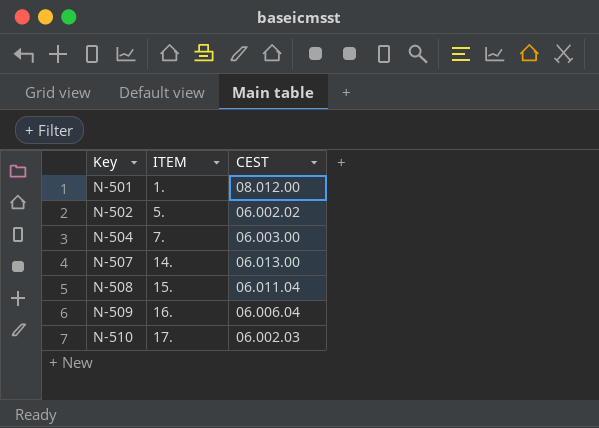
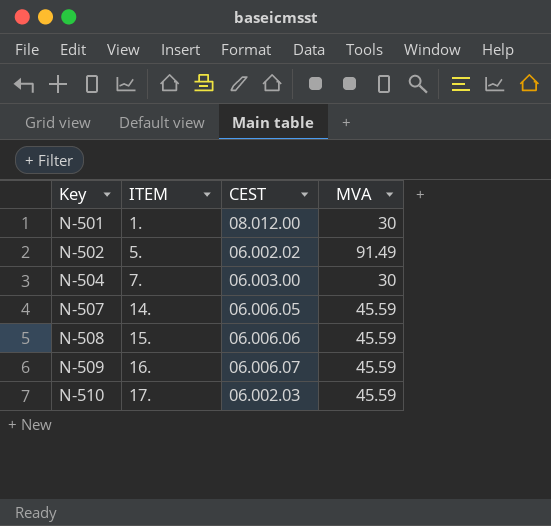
column MVA | position: none -> 4
N-507 | CEST: 06.013.00 -> 06.006.05
N-508 | CEST: 06.011.04 -> 06.006.06
N-509 | CEST: 06.006.04 -> 06.006.07

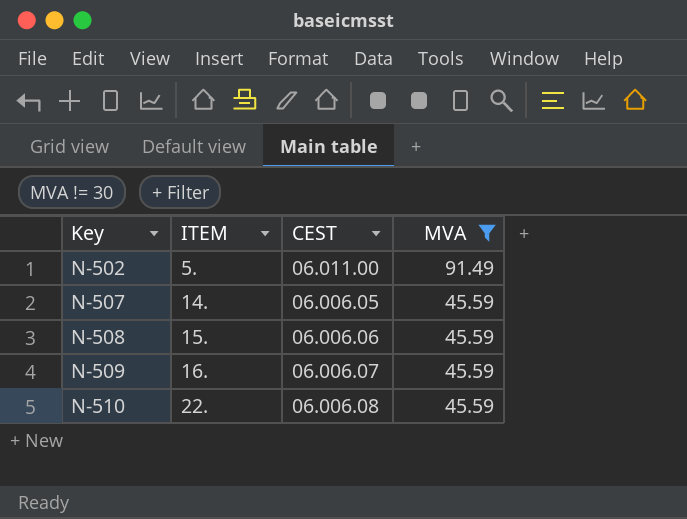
filter: none -> MVA != 30
N-502 | CEST: 06.002.02 -> 06.011.00
N-510 | ITEM: 17. -> 22.
N-510 | CEST: 06.002.03 -> 06.006.08

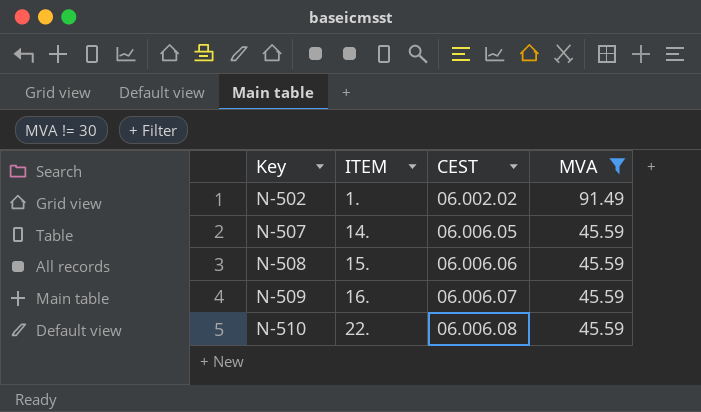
N-502 | ITEM: 5. -> 1.
N-502 | CEST: 06.011.00 -> 06.002.02

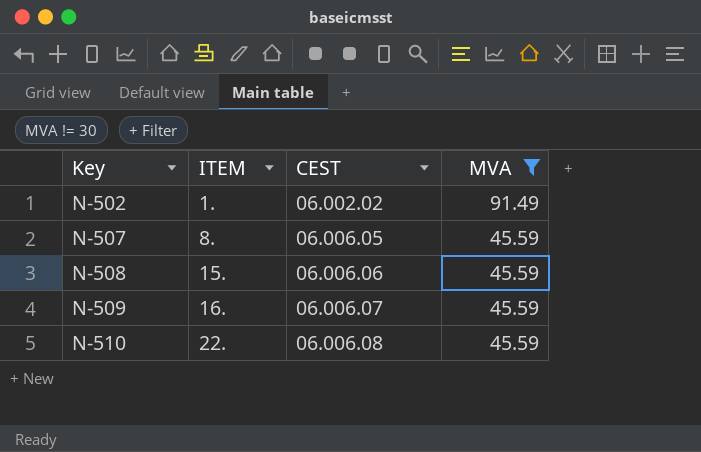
N-507 | ITEM: 14. -> 8.

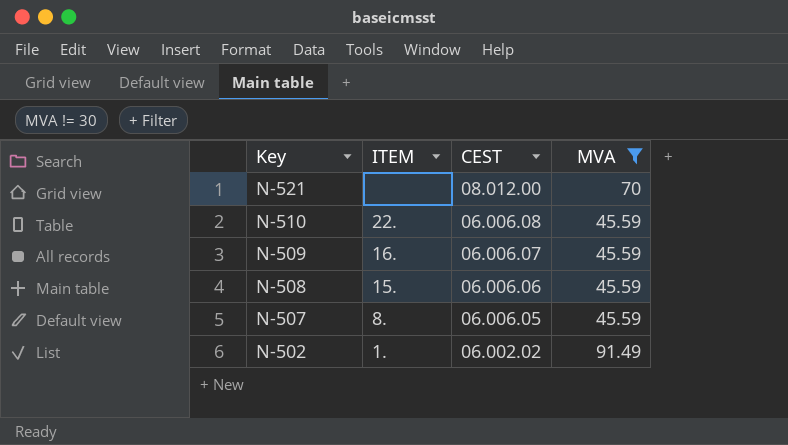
row order: Key ascending -> Key descending
row N-521: none -> none | 08.012.00 | 70

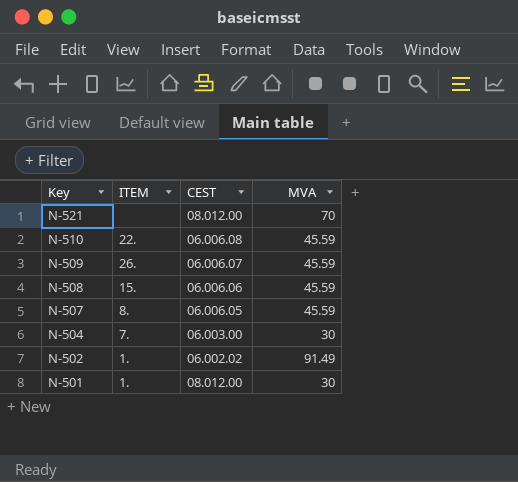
filter: MVA != 30 -> none
N-509 | ITEM: 16. -> 26.

